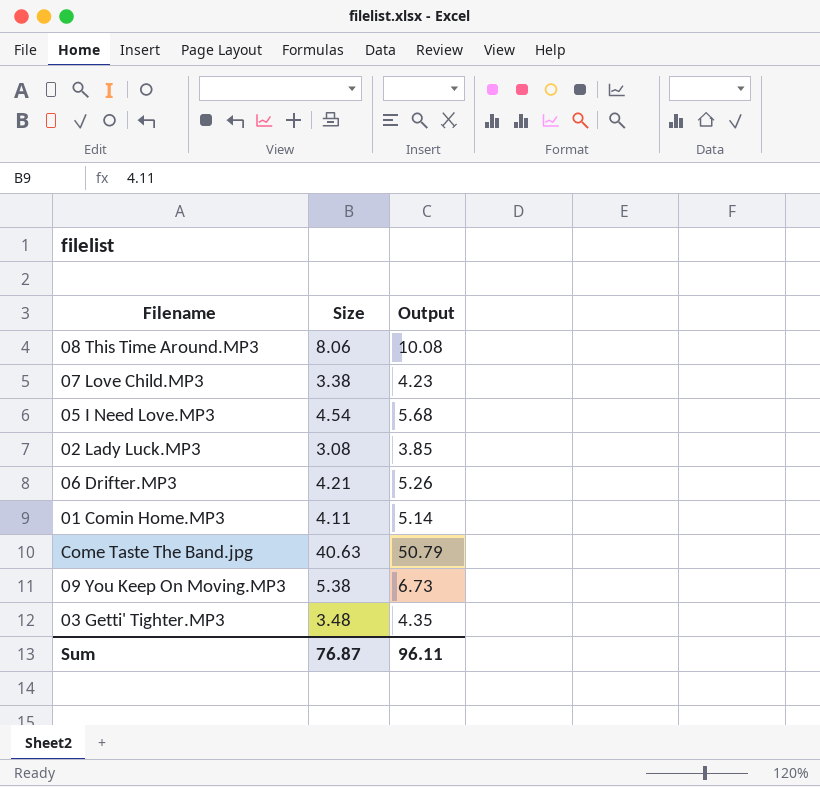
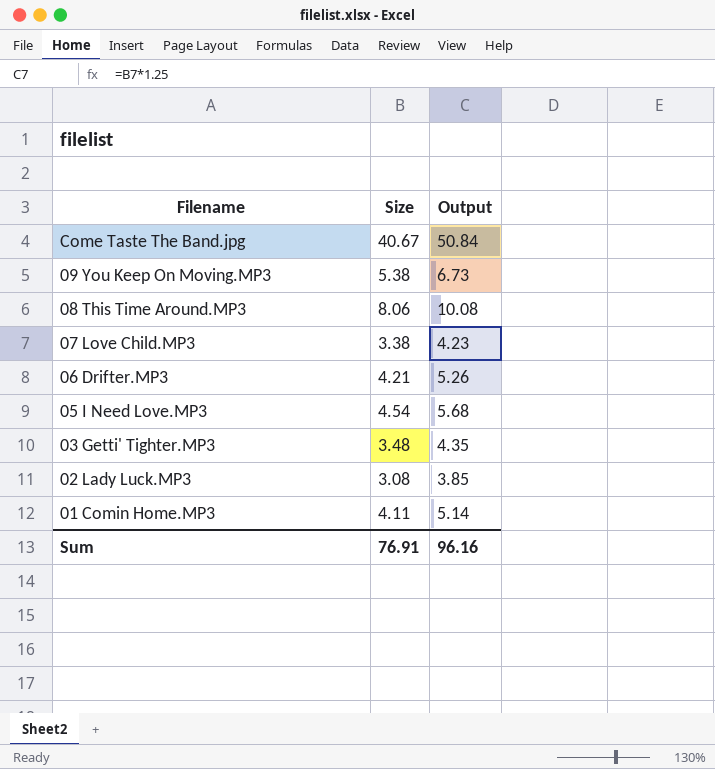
row order: none -> Filename descending
Come Taste The Band.jpg | Size: 40.63 -> 40.67
Come Taste The Band.jpg | Output: 50.79 -> 50.84
Sum | Size: 76.87 -> 76.91
Sum | Output: 96.11 -> 96.16

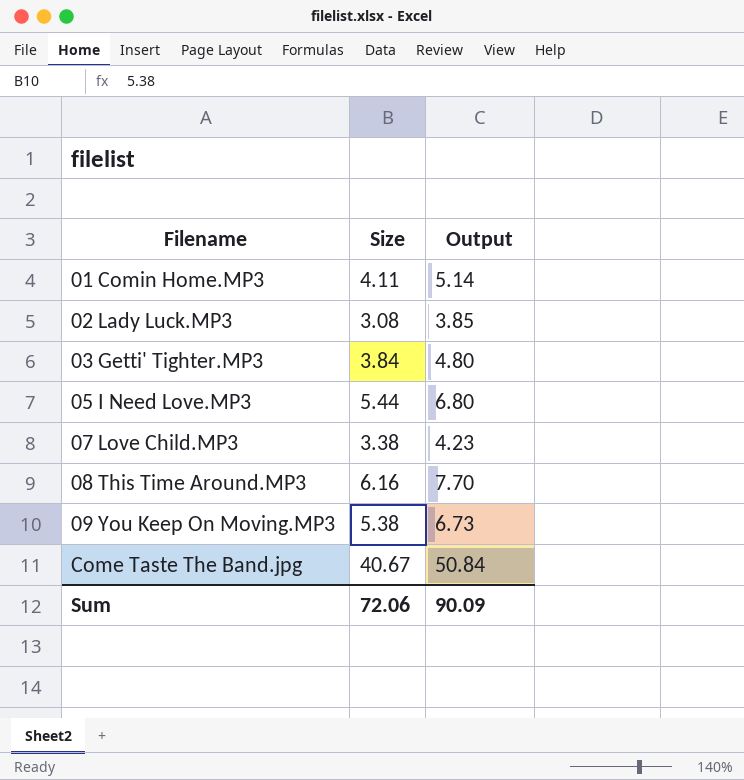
row order: Filename descending -> Filename ascending
row 06 Drifter.MP3: 4.21 | 5.26 -> none
03 Getti' Tighter.MP3 | Size: 3.48 -> 3.84
03 Getti' Tighter.MP3 | Output: 4.35 -> 4.80
05 I Need Love.MP3 | Size: 4.54 -> 5.44
05 I Need Love.MP3 | Output: 5.68 -> 6.80
08 This Time Around.MP3 | Size: 8.06 -> 6.16
08 This Time Around.MP3 | Output: 10.08 -> 7.70
Sum | Size: 76.91 -> 72.06
Sum | Output: 96.16 -> 90.09

